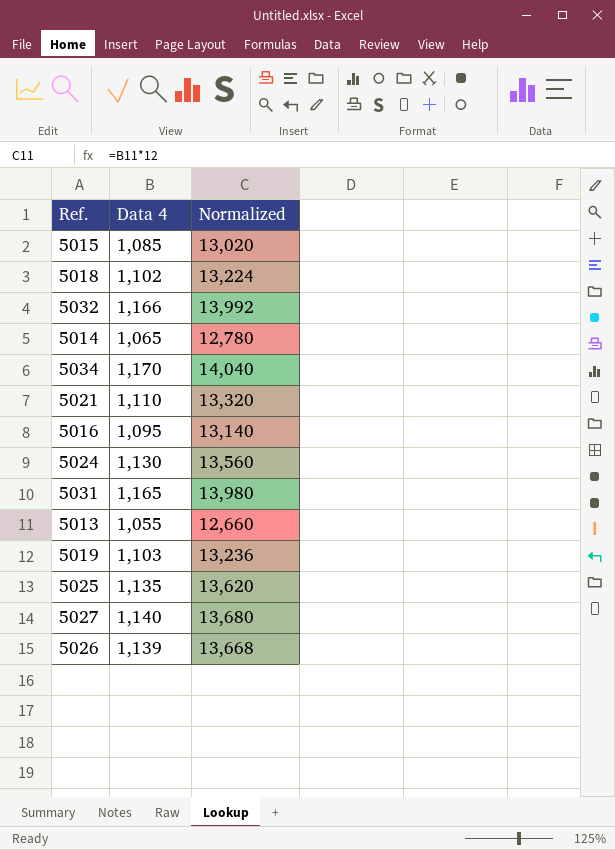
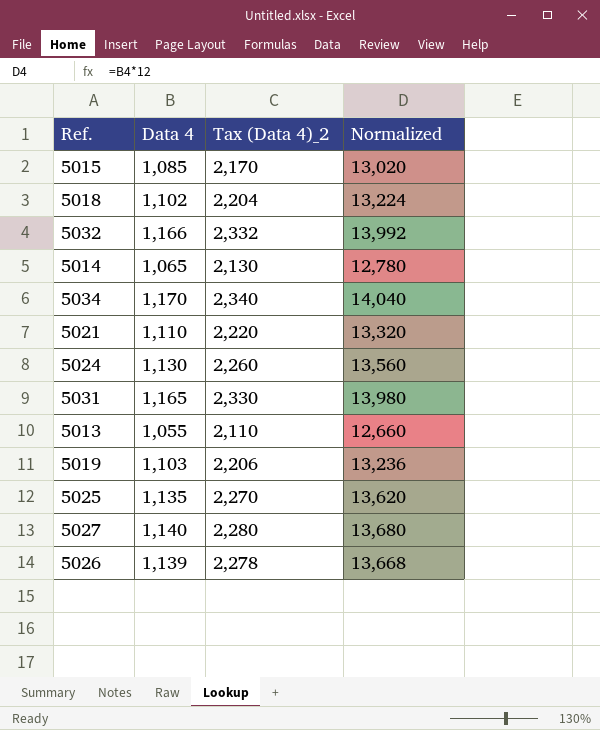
column Tax (Data 4)_2 | formula: none -> [Data 4] * 2
row 5016: 1,095 | 13,140 -> none

